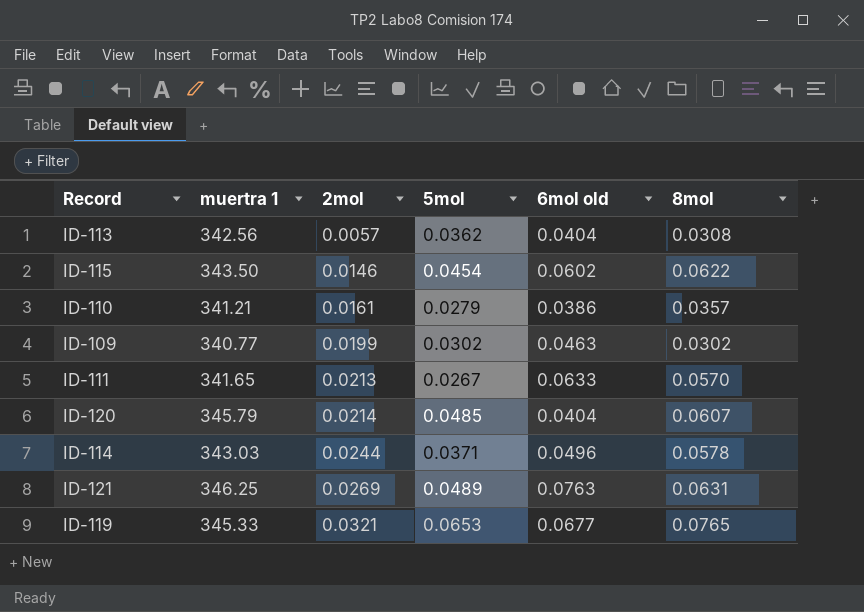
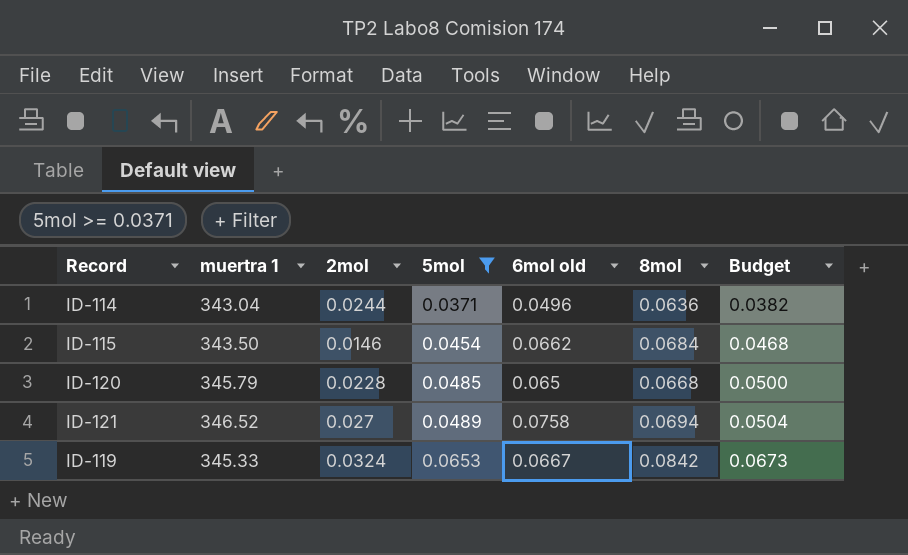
filter: none -> 5mol >= 0.0371
row order: 2mol ascending -> 5mol ascending
column Budget | formula: none -> [5mol] * 1.03
ID-114 | muertra 1: 343.03 -> 343.04
ID-114 | 8mol: 0.0578 -> 0.0636
ID-115 | 6mol old: 0.0602 -> 0.0662
ID-115 | 8mol: 0.0622 -> 0.0684
ID-120 | 2mol: 0.0214 -> 0.0228
ID-120 | 6mol old: 0.0404 -> 0.065
ID-120 | 8mol: 0.0607 -> 0.0668
ID-121 | muertra 1: 346.25 -> 346.52
ID-121 | 2mol: 0.0269 -> 0.027
ID-121 | 6mol old: 0.0763 -> 0.0758
ID-121 | 8mol: 0.0631 -> 0.0694
ID-119 | 2mol: 0.0321 -> 0.0324
ID-119 | 6mol old: 0.0677 -> 0.0667
ID-119 | 8mol: 0.0765 -> 0.0842

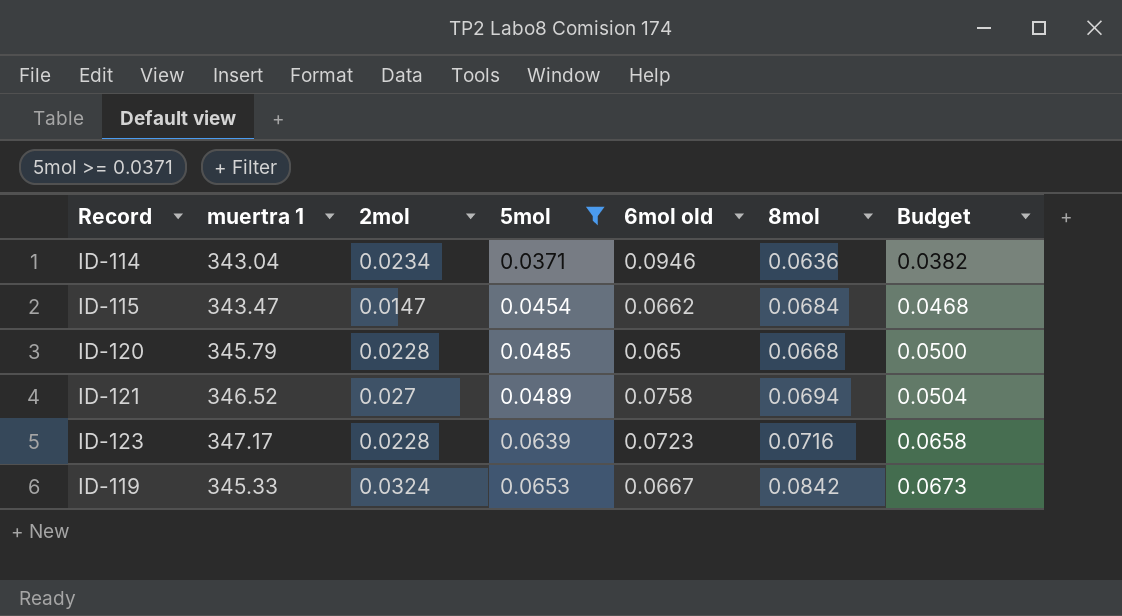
ID-114 | 2mol: 0.0244 -> 0.0234
ID-114 | 6mol old: 0.0496 -> 0.0946
ID-115 | muertra 1: 343.50 -> 343.47
ID-115 | 2mol: 0.0146 -> 0.0147
row ID-123: none -> 347.17 | 0.0228 | 0.0639 | 0.0723 | 0.0716 | 0.0658

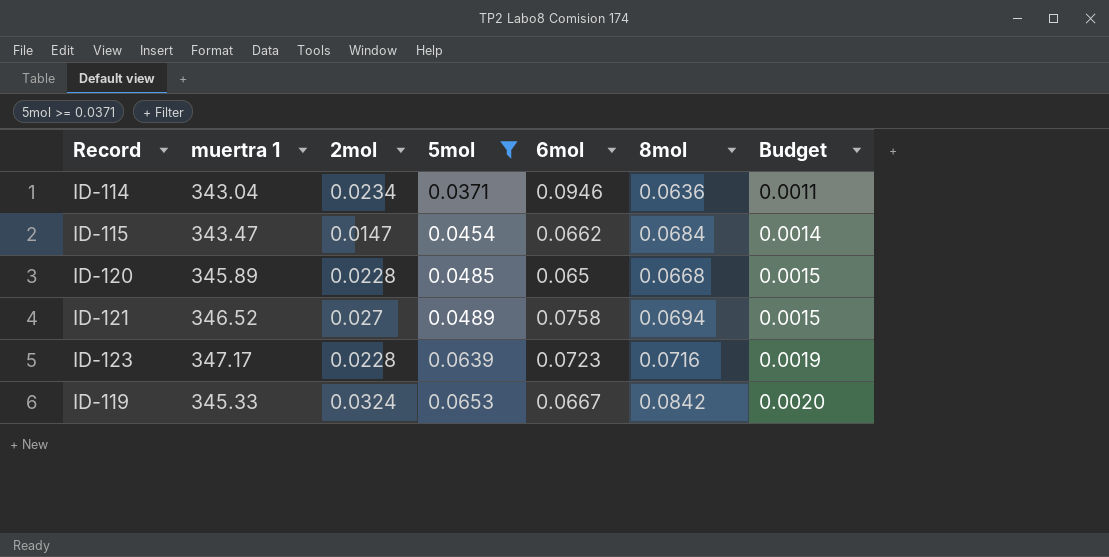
column name: 6mol old -> 6mol
column Budget | formula: [5mol] * 1.03 -> [5mol] * 0.03
ID-120 | muertra 1: 345.79 -> 345.89

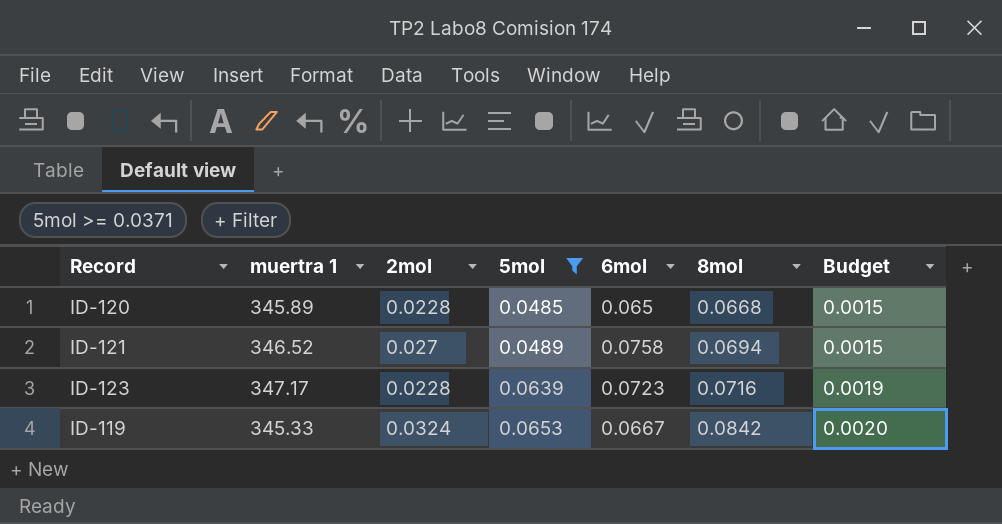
row ID-114: 343.04 | 0.0234 | 0.0371 | 0.0946 | 0.0636 | 0.0011 -> none
row ID-115: 343.47 | 0.0147 | 0.0454 | 0.0662 | 0.0684 | 0.0014 -> none

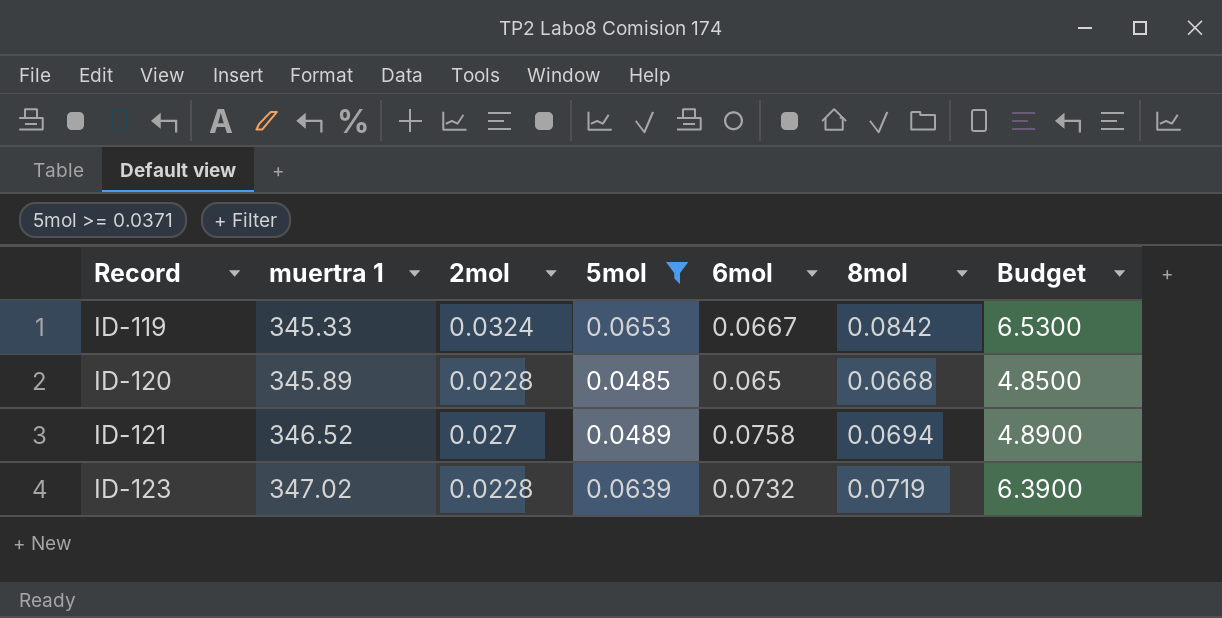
row order: 5mol ascending -> Record ascending
column Budget | formula: [5mol] * 0.03 -> [5mol] * 100
ID-123 | muertra 1: 347.17 -> 347.02
ID-123 | 6mol: 0.0723 -> 0.0732
ID-123 | 8mol: 0.0716 -> 0.0719

